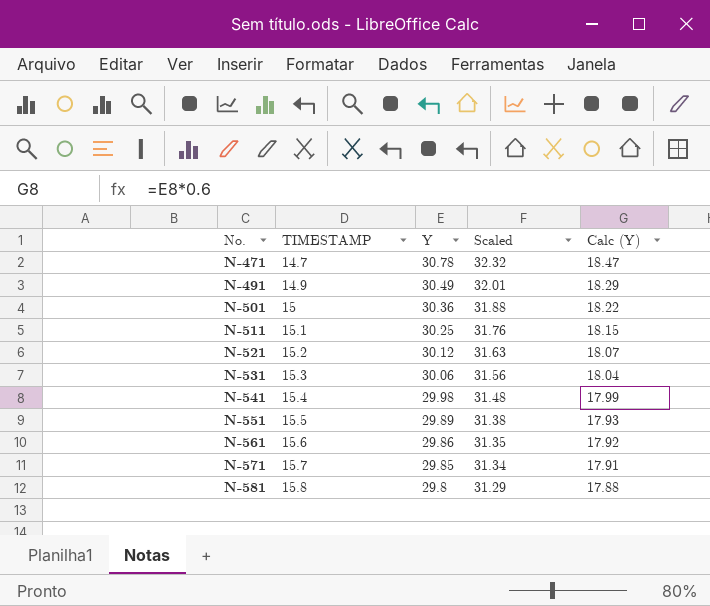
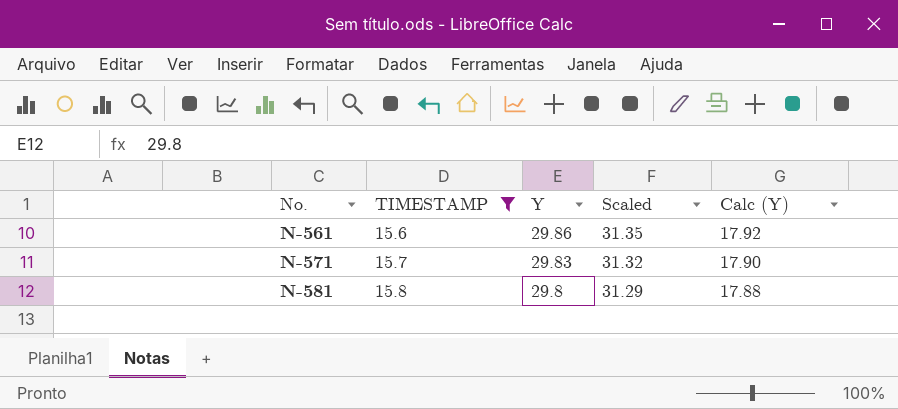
filter: none -> TIMESTAMP >= 15.6
N-571 | Y: 29.85 -> 29.83
N-571 | Scaled: 31.34 -> 31.32
N-571 | Calc (Y): 17.91 -> 17.90

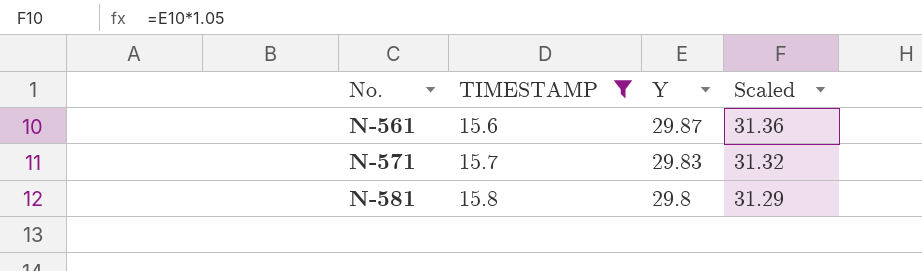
column Calc (Y) | formula: [Y] * 0.6 -> none
N-561 | Y: 29.86 -> 29.87
N-561 | Scaled: 31.35 -> 31.36

